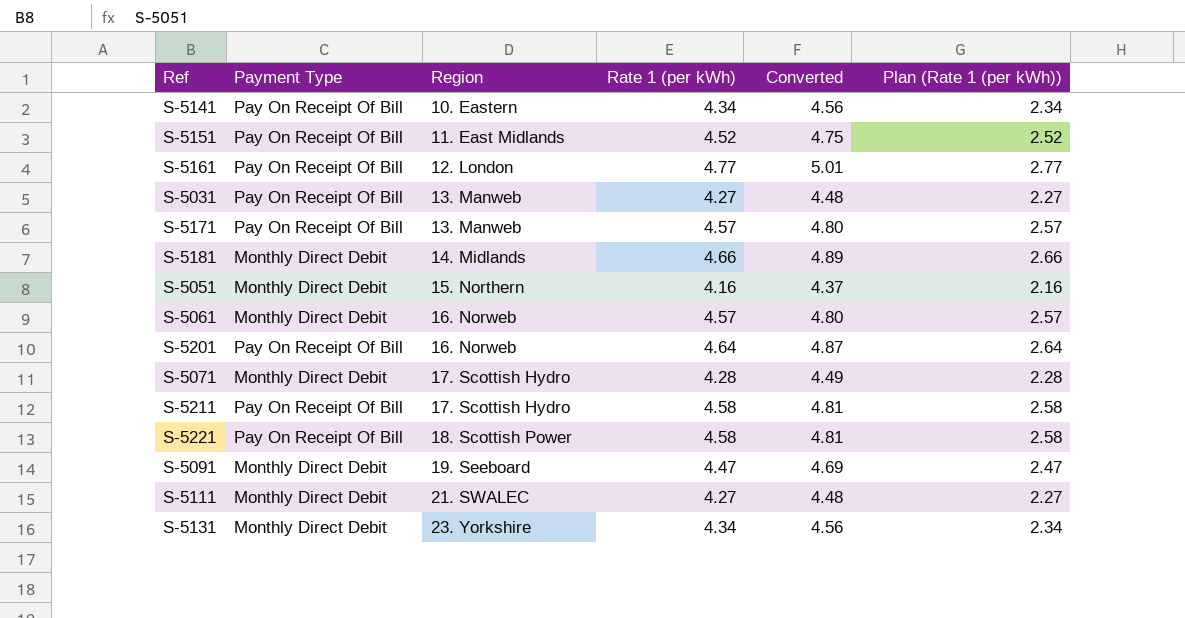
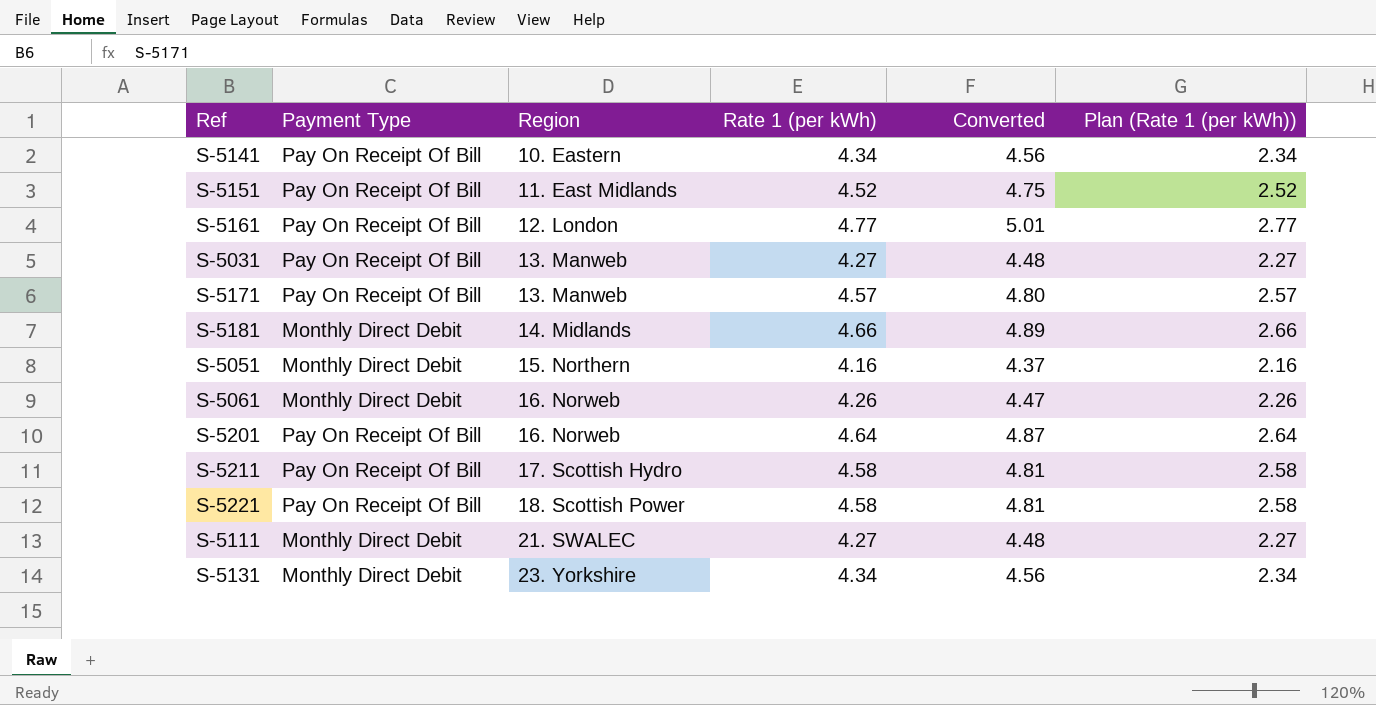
row S-5071: Monthly Direct Debit | 17. Scottish Hydro | 4.28 | 4.49 | 2.28 -> none
row S-5091: Monthly Direct Debit | 19. Seeboard | 4.47 | 4.69 | 2.47 -> none
S-5061 | Rate 1 (per kWh): 4.57 -> 4.26
S-5061 | Converted: 4.80 -> 4.47
S-5061 | Plan (Rate 1 (per kWh)): 2.57 -> 2.26

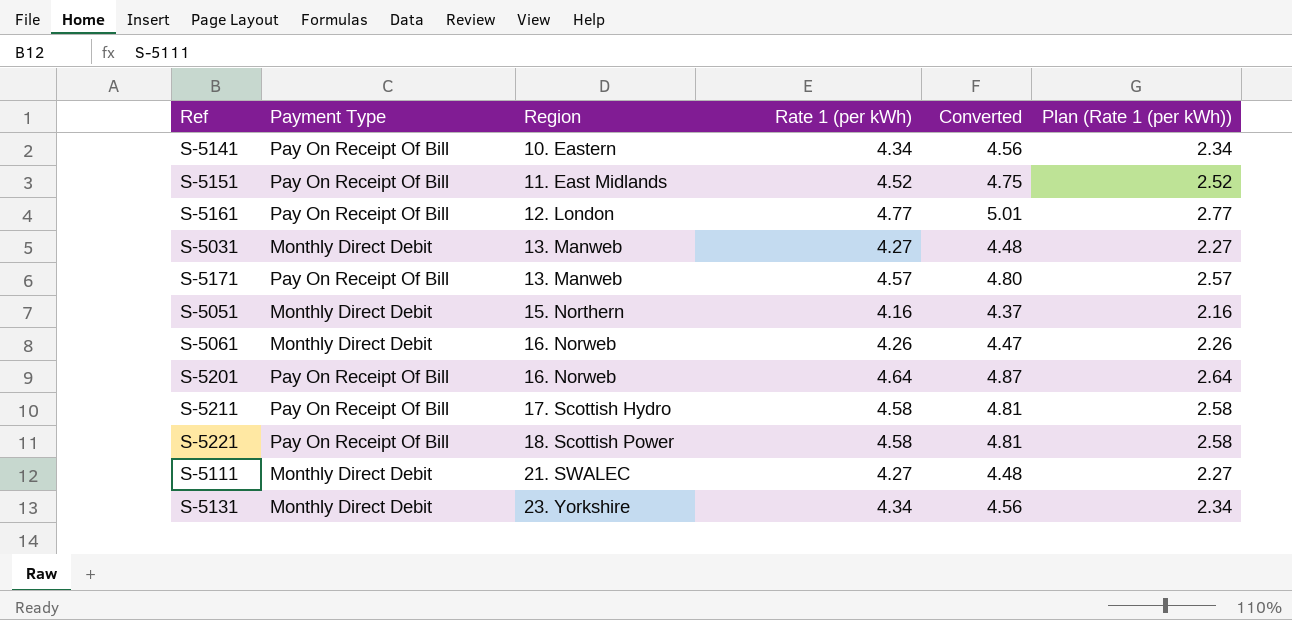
row S-5181: Monthly Direct Debit | 14. Midlands | 4.66 | 4.89 | 2.66 -> none
S-5031 | Payment Type: Pay On Receipt Of Bill -> Monthly Direct Debit

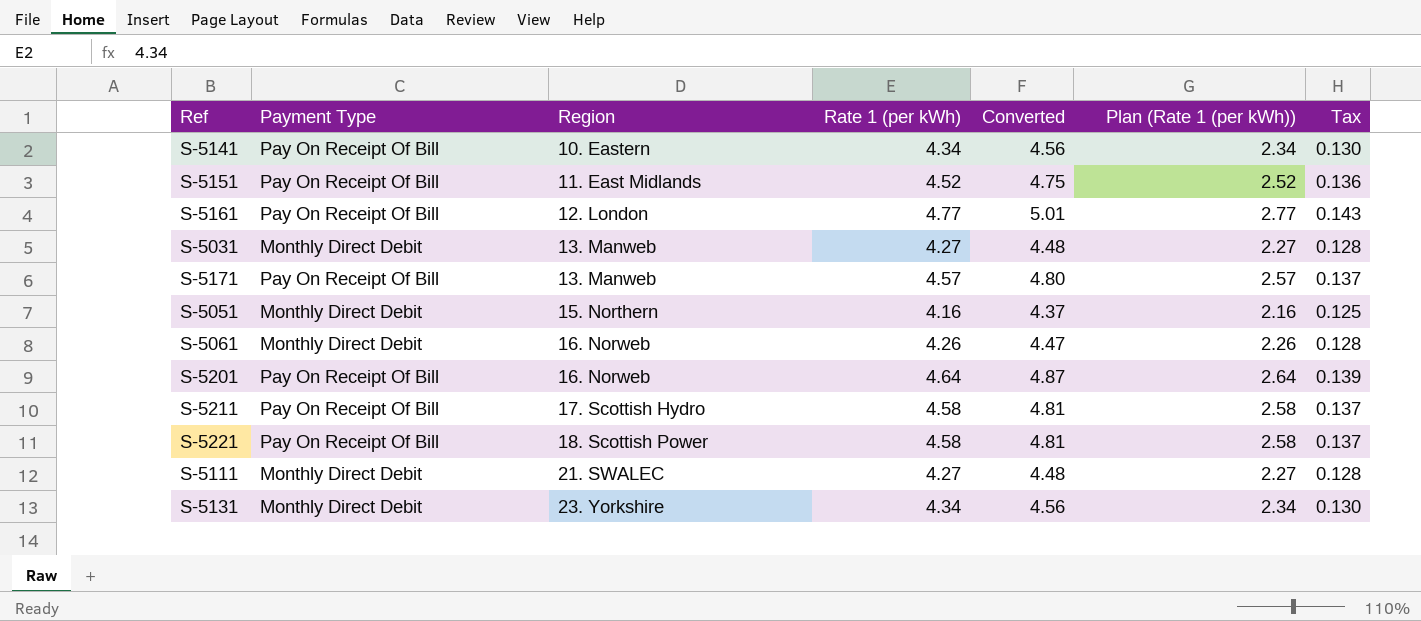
column Tax | formula: none -> [Rate 1 (per kWh)] * 0.03

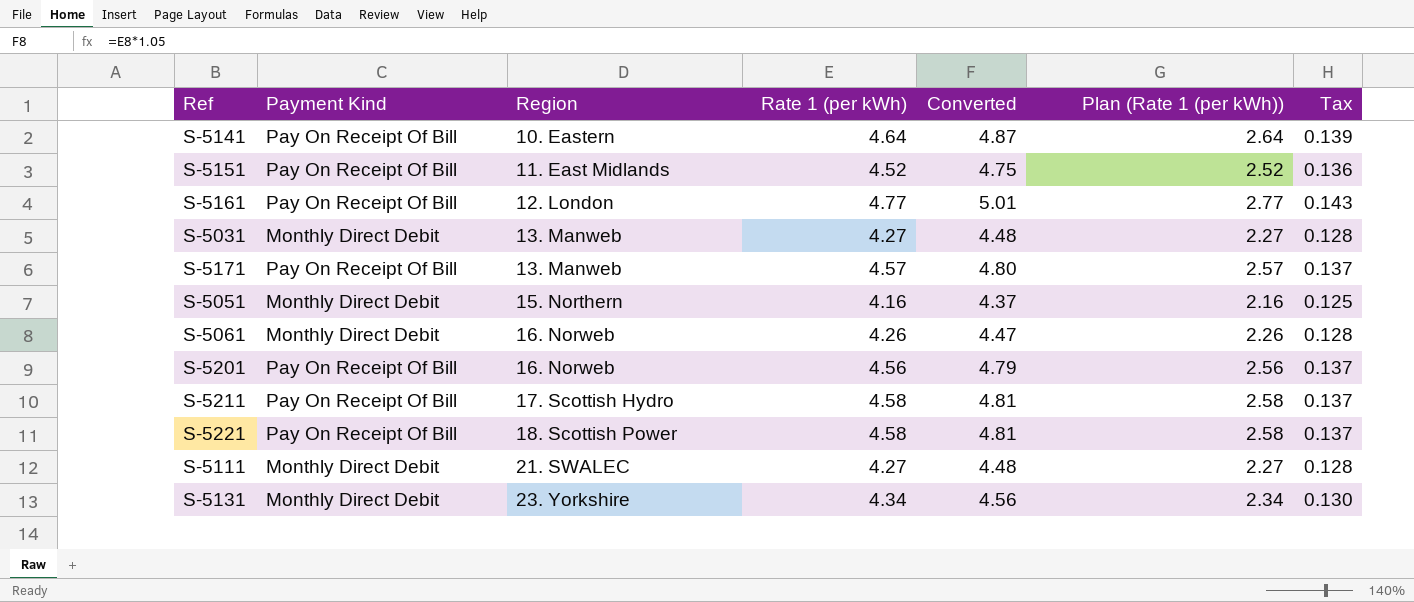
column name: Payment Type -> Payment Kind
S-5141 | Rate 1 (per kWh): 4.34 -> 4.64
S-5141 | Converted: 4.56 -> 4.87
S-5141 | Plan (Rate 1 (per kWh)): 2.34 -> 2.64
S-5141 | Tax: 0.130 -> 0.139
S-5201 | Rate 1 (per kWh): 4.64 -> 4.56
S-5201 | Converted: 4.87 -> 4.79
S-5201 | Plan (Rate 1 (per kWh)): 2.64 -> 2.56
S-5201 | Tax: 0.139 -> 0.137

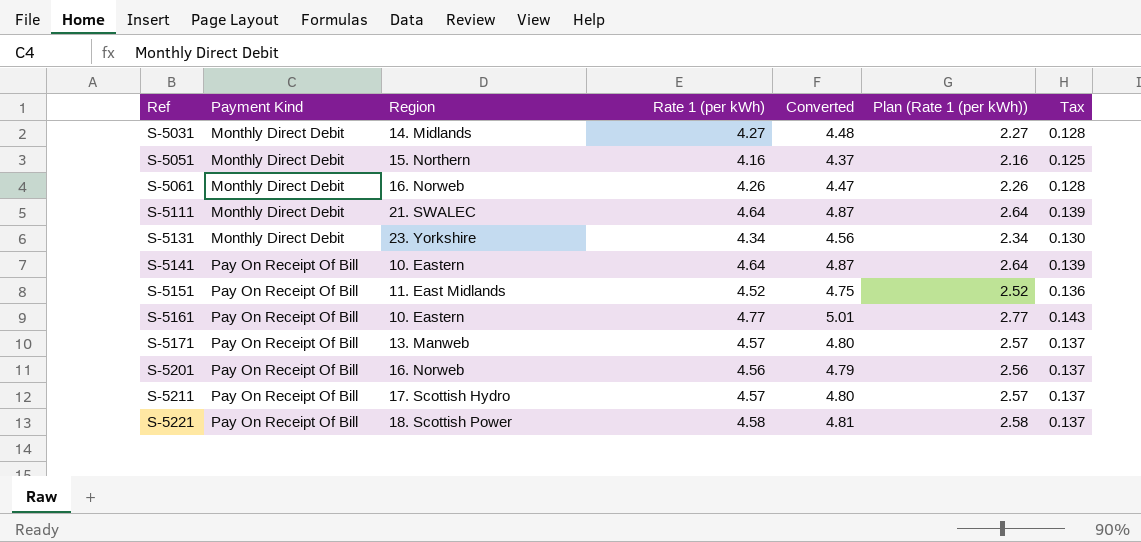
row order: Region ascending -> Ref ascending
S-5031 | Region: 13. Manweb -> 14. Midlands
S-5111 | Rate 1 (per kWh): 4.27 -> 4.64
S-5111 | Converted: 4.48 -> 4.87
S-5111 | Plan (Rate 1 (per kWh)): 2.27 -> 2.64
S-5111 | Tax: 0.128 -> 0.139
S-5161 | Region: 12. London -> 10. Eastern
S-5211 | Rate 1 (per kWh): 4.58 -> 4.57
S-5211 | Converted: 4.81 -> 4.80
S-5211 | Plan (Rate 1 (per kWh)): 2.58 -> 2.57

